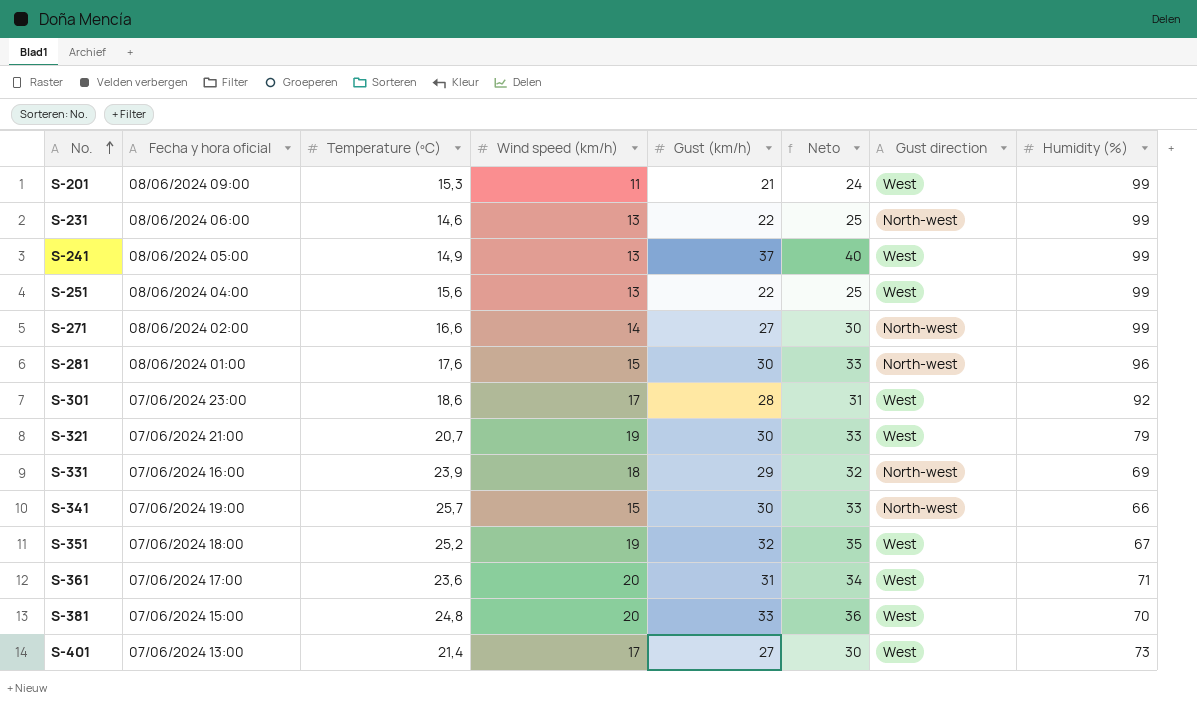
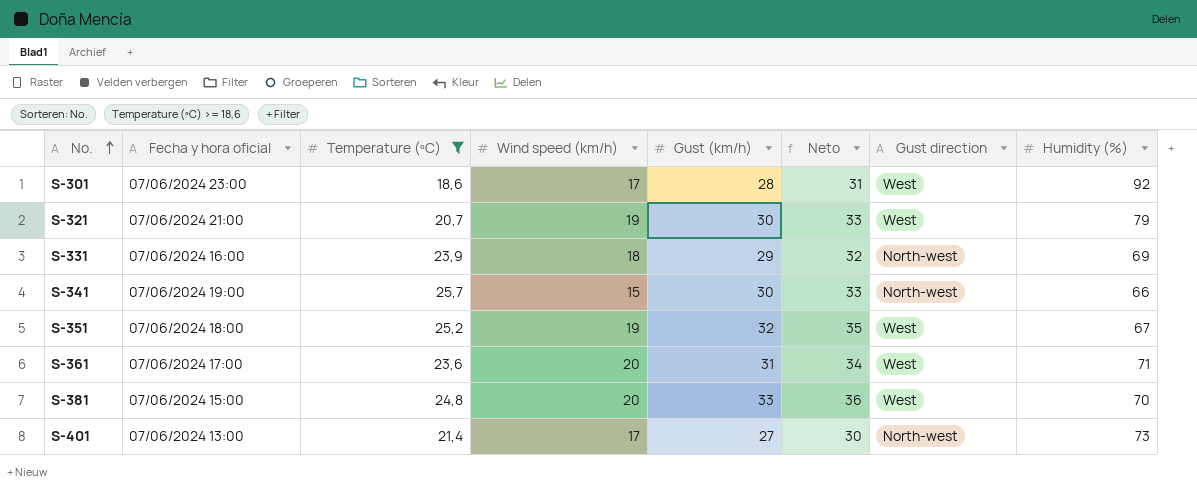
filter: none -> Temperature (ºC) >= 18,6
S-401 | Gust direction: West -> North-west

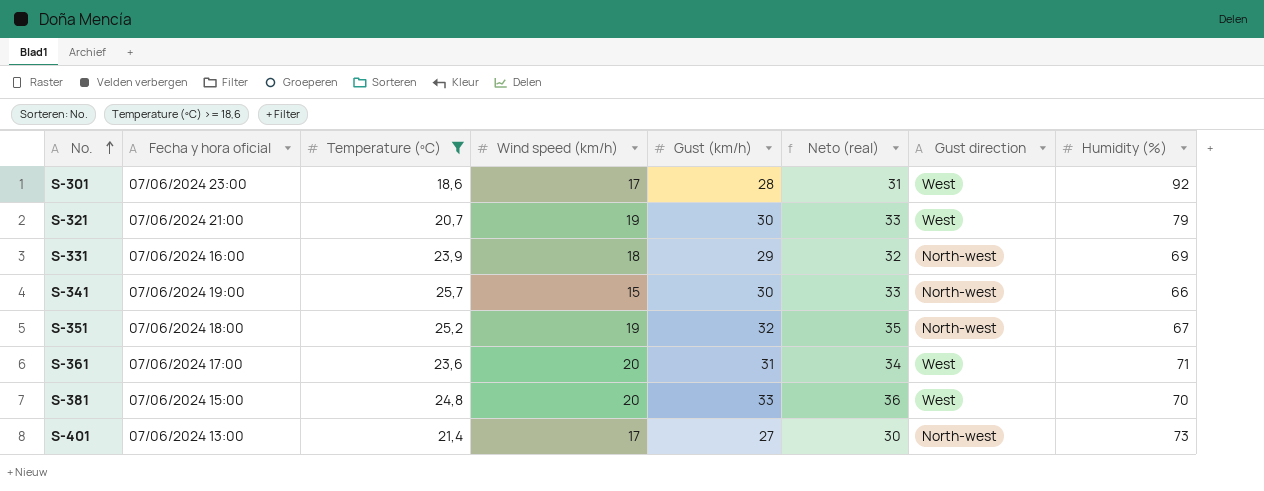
column name: Neto -> Neto (real)
S-351 | Gust direction: West -> North-west

